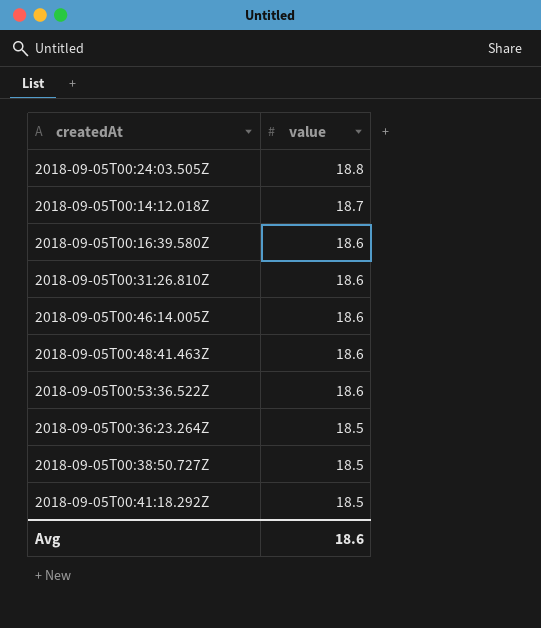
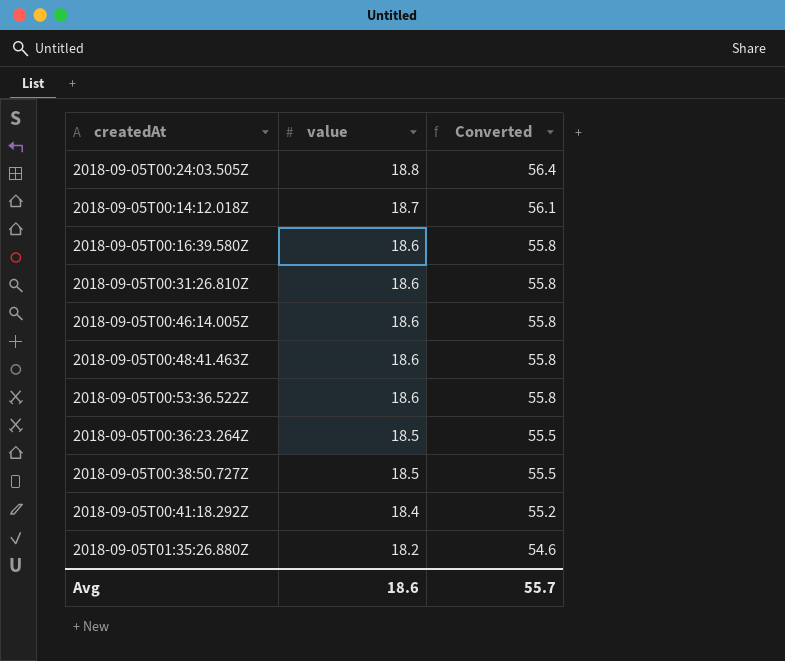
column Converted | formula: none -> [value] * 3
2018-09-05T00:41:18.292Z | value: 18.5 -> 18.4
row 2018-09-05T01:35:26.880Z: none -> 18.2 | 54.6

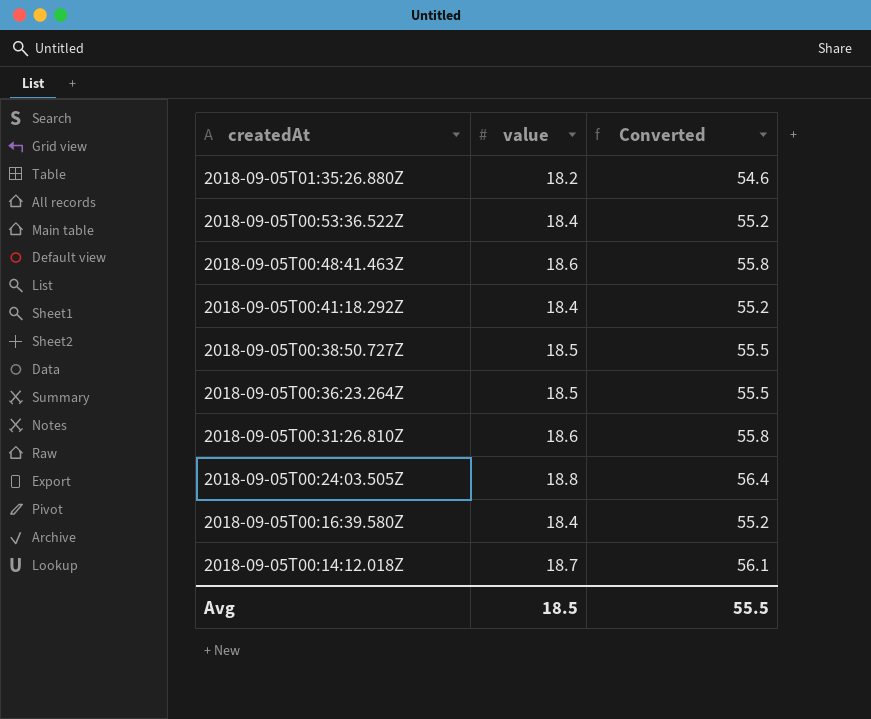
row order: value descending -> createdAt descending
row 2018-09-05T00:46:14.005Z: 18.6 | 55.8 -> none
2018-09-05T00:53:36.522Z | value: 18.6 -> 18.4
2018-09-05T00:53:36.522Z | Converted: 55.8 -> 55.2
2018-09-05T00:16:39.580Z | value: 18.6 -> 18.4
2018-09-05T00:16:39.580Z | Converted: 55.8 -> 55.2
Avg | value: 18.6 -> 18.5
Avg | Converted: 55.7 -> 55.5

